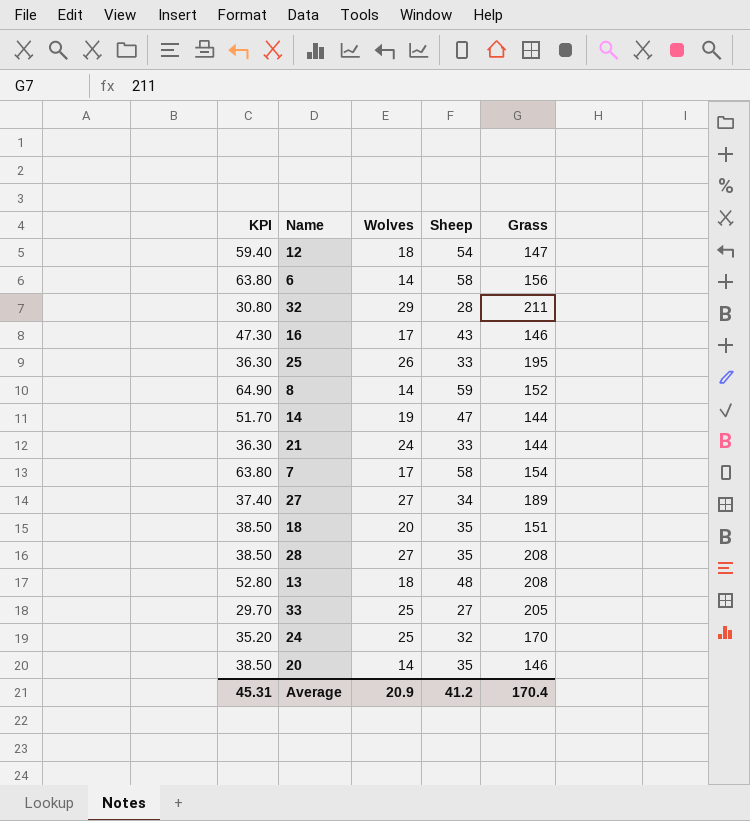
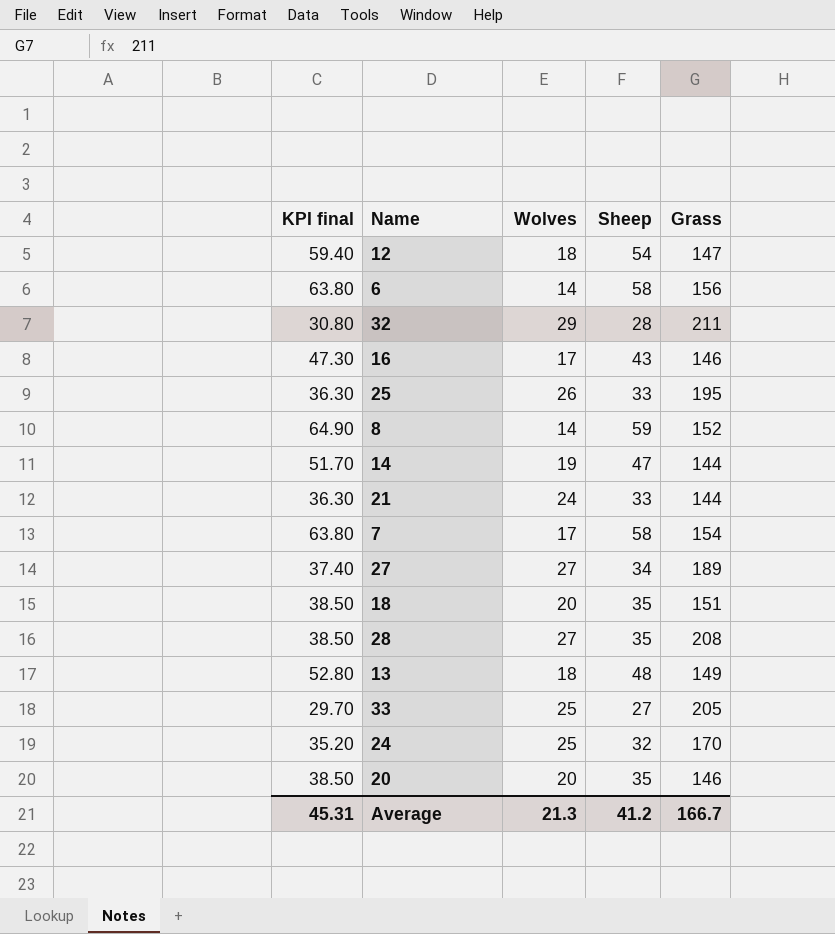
column name: KPI -> KPI final
13 | Grass: 208 -> 149
20 | Wolves: 14 -> 20
Average | Wolves: 20.9 -> 21.3
Average | Grass: 170.4 -> 166.7

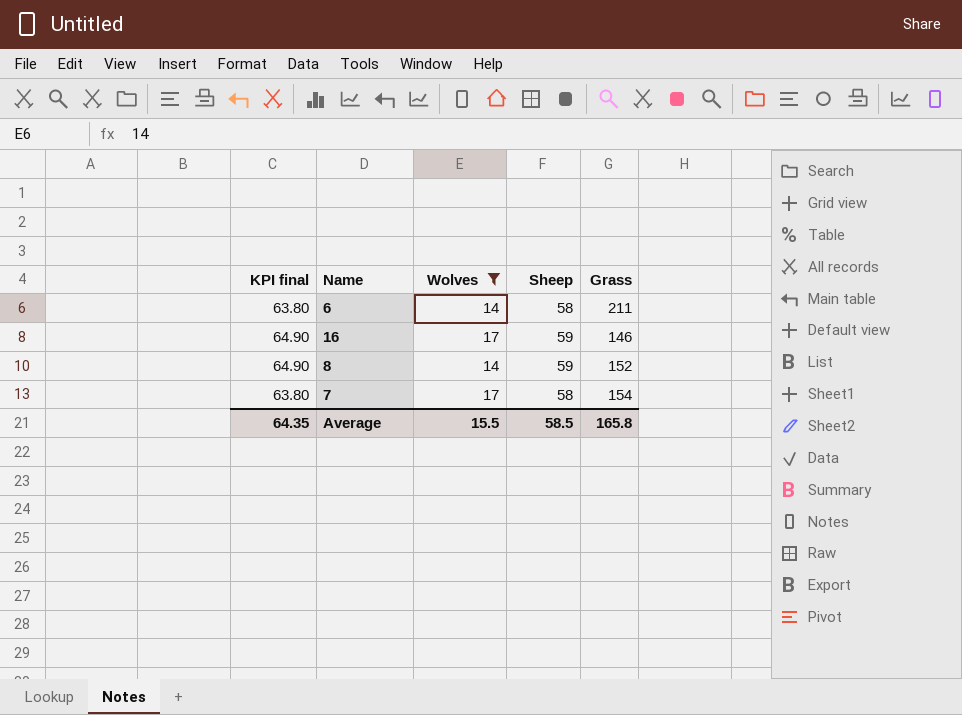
filter: none -> Wolves <= 17
6 | Grass: 156 -> 211
16 | KPI final: 47.30 -> 64.90
16 | Sheep: 43 -> 59
Average | KPI final: 45.31 -> 64.35
Average | Wolves: 21.3 -> 15.5
Average | Sheep: 41.2 -> 58.5
Average | Grass: 166.7 -> 165.8

